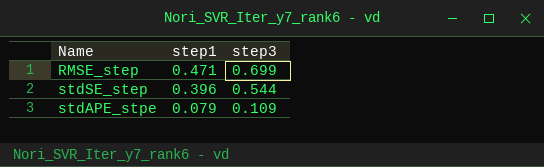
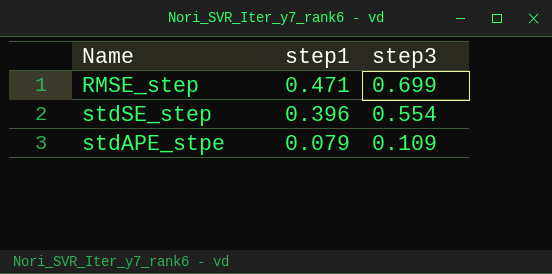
stdSE_step | step3: 0.544 -> 0.554

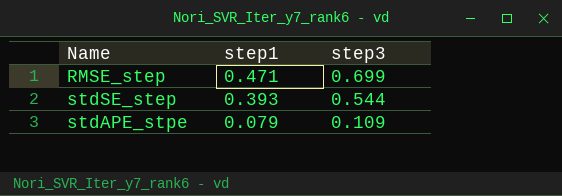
stdSE_step | step1: 0.396 -> 0.393
stdSE_step | step3: 0.554 -> 0.544

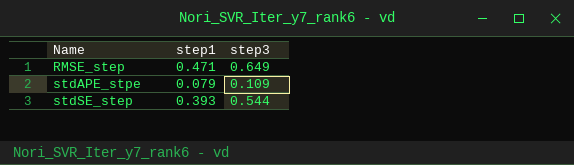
row order: step1 descending -> Name ascending
RMSE_step | step3: 0.699 -> 0.649

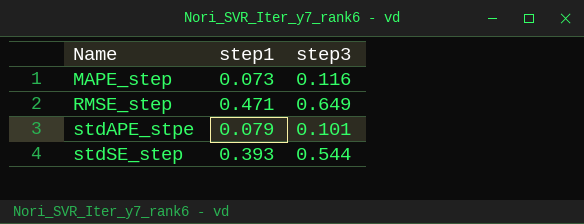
row MAPE_step: none -> 0.073 | 0.116
stdAPE_stpe | step3: 0.109 -> 0.101

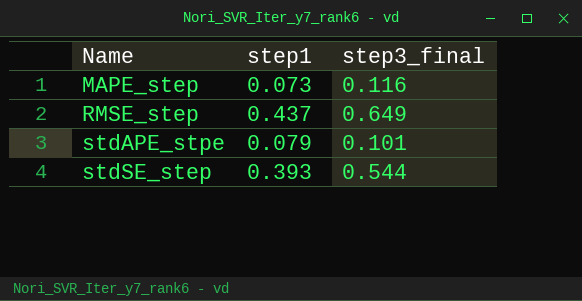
column name: step3 -> step3_final
RMSE_step | step1: 0.471 -> 0.437

